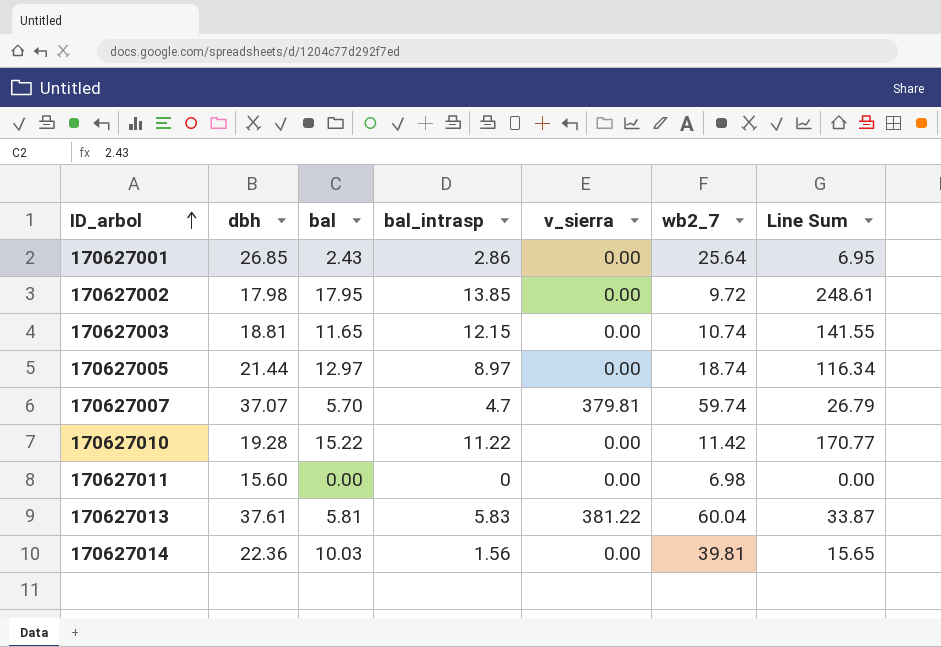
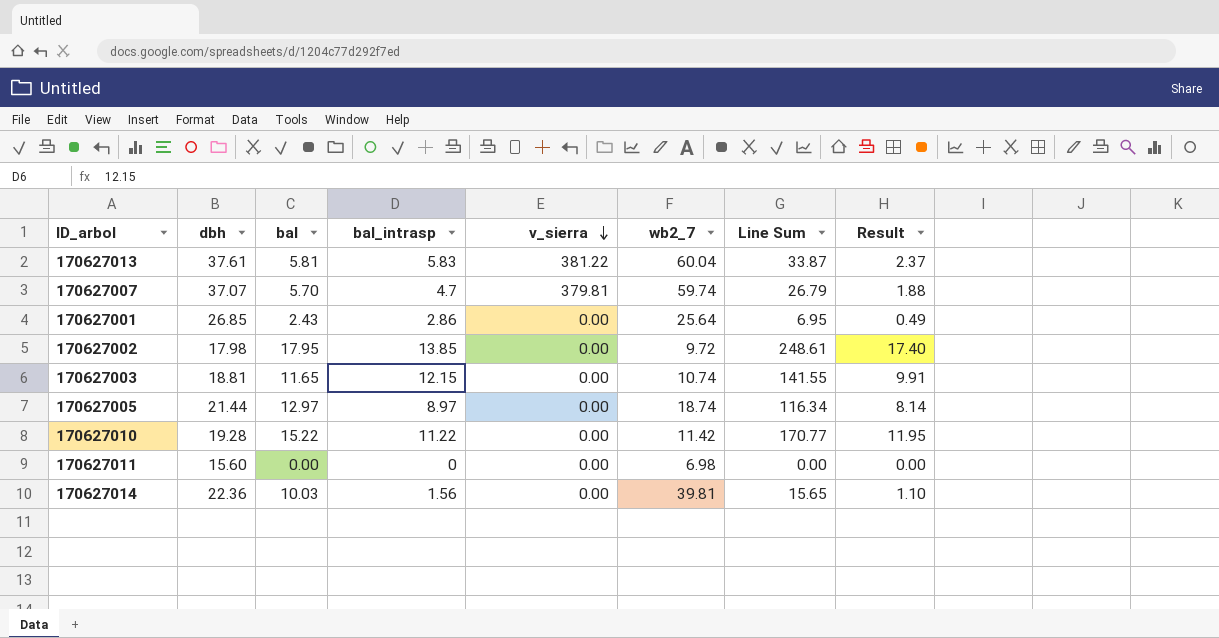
row order: ID_arbol ascending -> v_sierra descending
column Result | formula: none -> [Line Sum] * 0.07

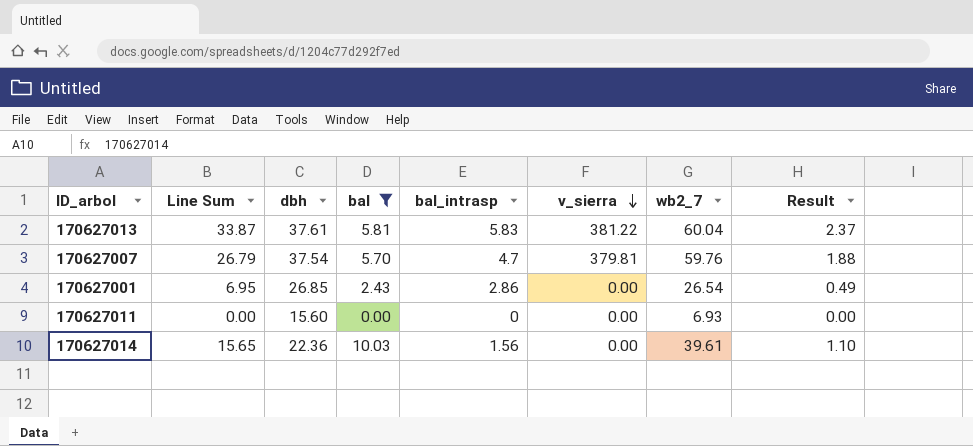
filter: none -> bal <= 10.03
column Line Sum | position: 7 -> 2
170627007 | dbh: 37.07 -> 37.54
170627007 | wb2_7: 59.74 -> 59.76
170627001 | wb2_7: 25.64 -> 26.54
170627011 | wb2_7: 6.98 -> 6.93
170627014 | wb2_7: 39.81 -> 39.61

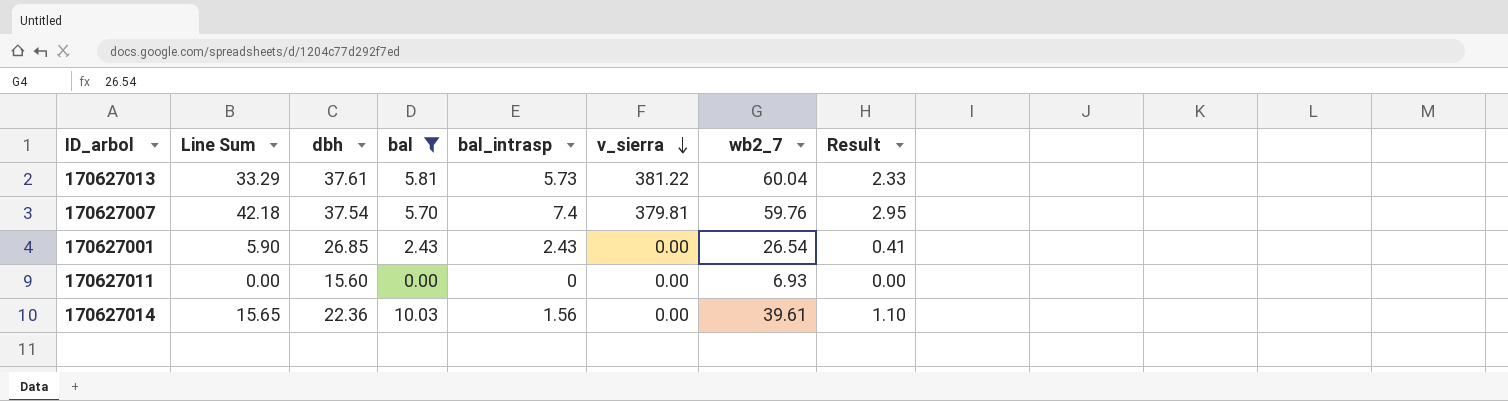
170627013 | Line Sum: 33.87 -> 33.29
170627013 | bal_intrasp: 5.83 -> 5.73
170627013 | Result: 2.37 -> 2.33
170627007 | Line Sum: 26.79 -> 42.18
170627007 | bal_intrasp: 4.7 -> 7.4
170627007 | Result: 1.88 -> 2.95
170627001 | Line Sum: 6.95 -> 5.90
170627001 | bal_intrasp: 2.86 -> 2.43
170627001 | Result: 0.49 -> 0.41

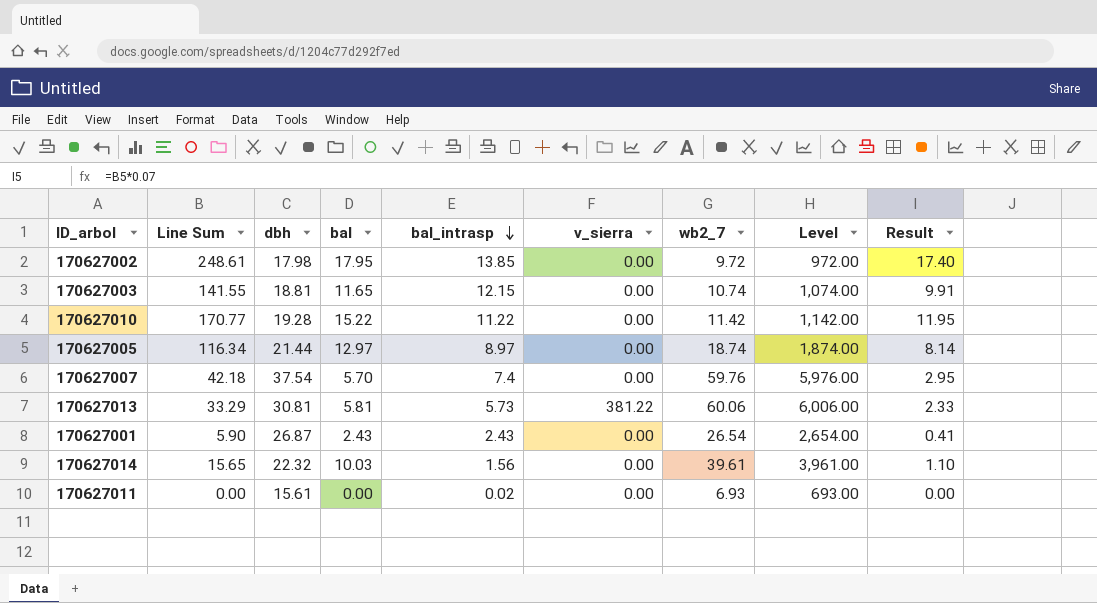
filter: bal <= 10.03 -> none
row order: v_sierra descending -> bal_intrasp descending
column Level | formula: none -> [wb2_7] * 100
170627007 | v_sierra: 379.81 -> 0.00
170627013 | dbh: 37.61 -> 30.81
170627013 | wb2_7: 60.04 -> 60.06
170627001 | dbh: 26.85 -> 26.87
170627014 | dbh: 22.36 -> 22.32
170627011 | dbh: 15.60 -> 15.61
170627011 | bal_intrasp: 0 -> 0.02

